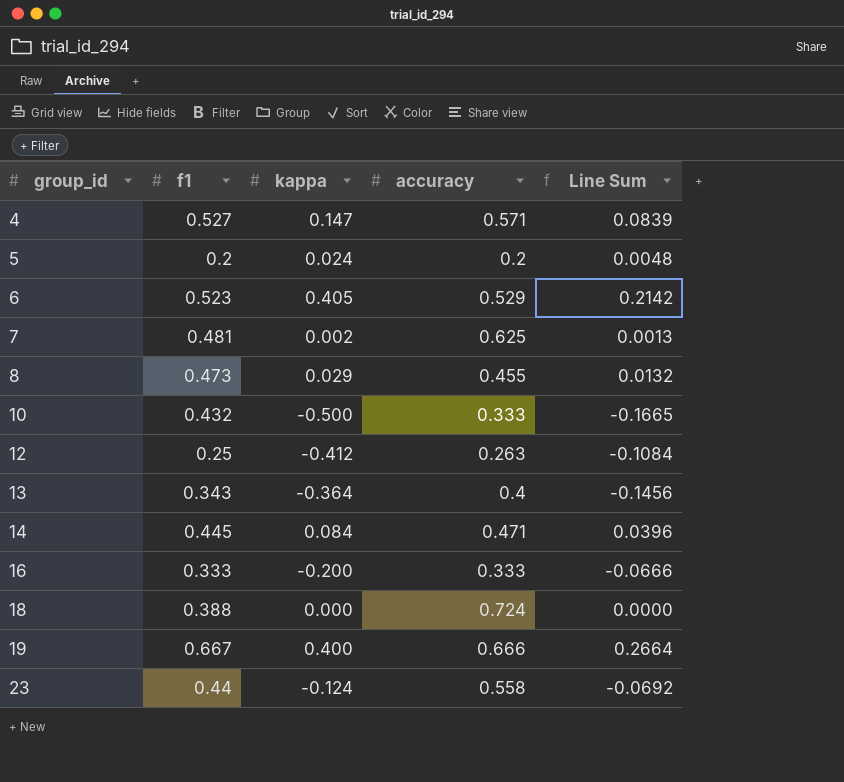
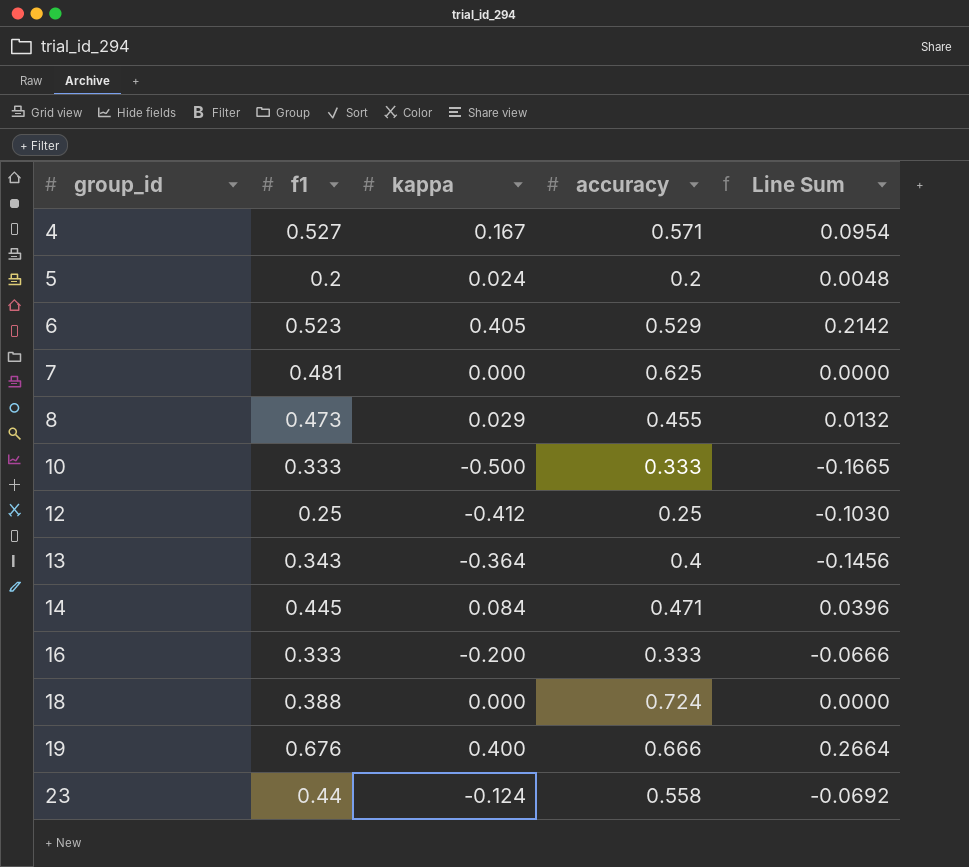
4 | kappa: 0.147 -> 0.167
4 | Line Sum: 0.0839 -> 0.0954
7 | kappa: 0.002 -> 0.000
7 | Line Sum: 0.0013 -> 0.0000
10 | f1: 0.432 -> 0.333
12 | accuracy: 0.263 -> 0.25
12 | Line Sum: -0.1084 -> -0.1030
19 | f1: 0.667 -> 0.676

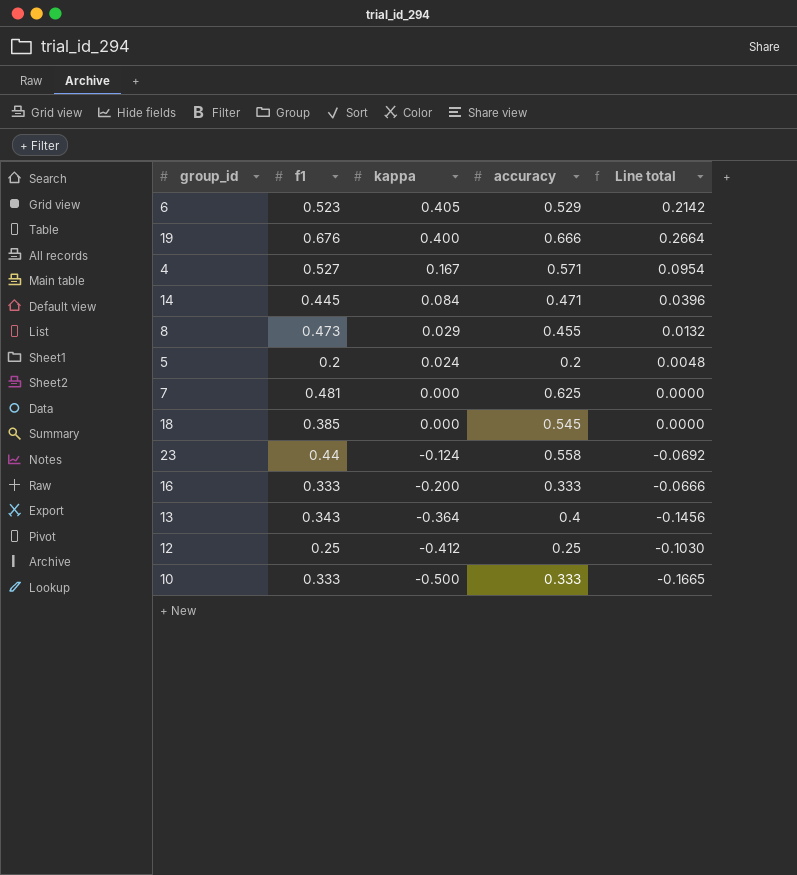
row order: group_id ascending -> kappa descending
column name: Line Sum -> Line total
18 | f1: 0.388 -> 0.385
18 | accuracy: 0.724 -> 0.545

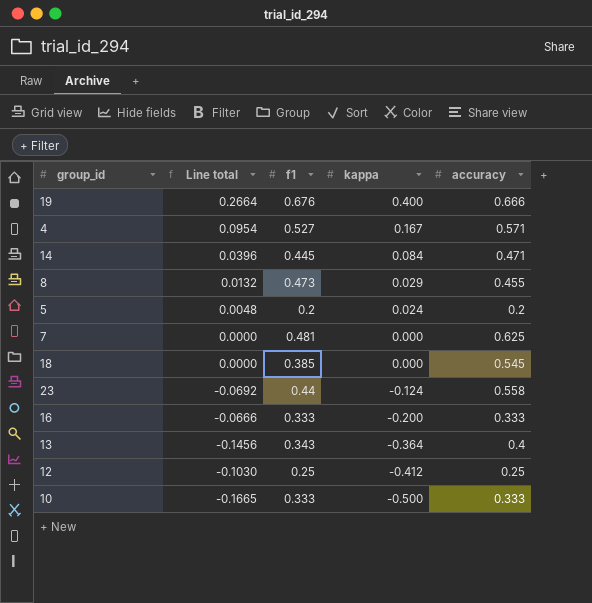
column Line total | position: 5 -> 2
row 6: 0.523 | 0.405 | 0.529 | 0.2142 -> none

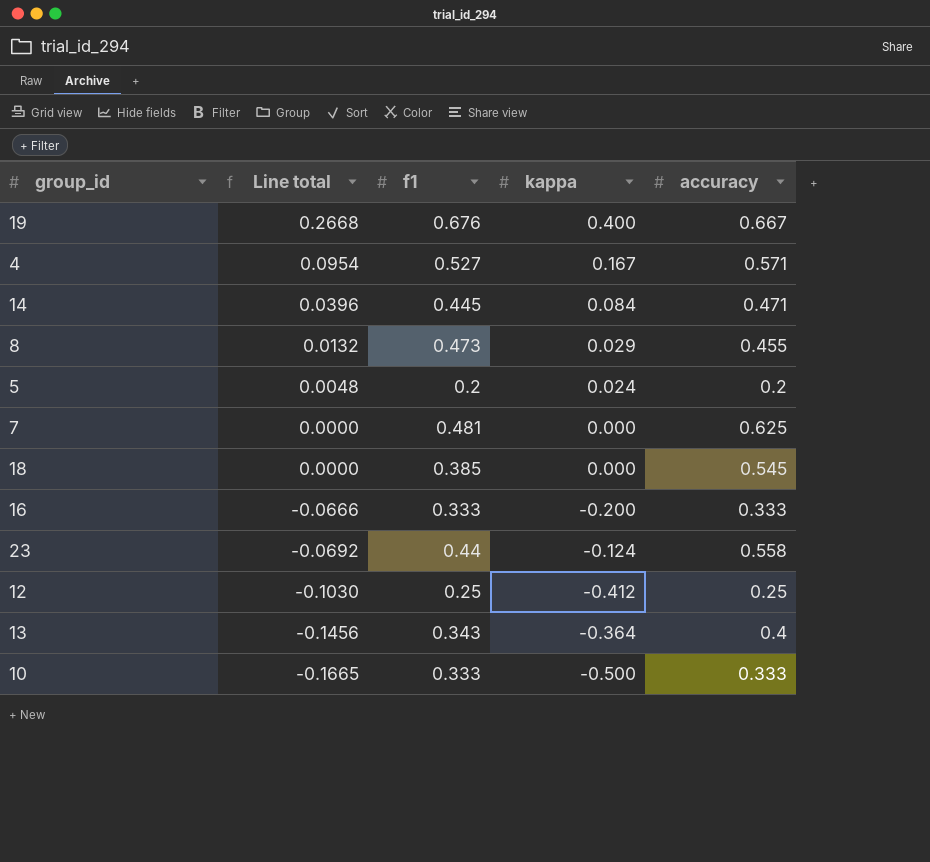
row order: kappa descending -> Line total descending
19 | Line total: 0.2664 -> 0.2668
19 | accuracy: 0.666 -> 0.667

